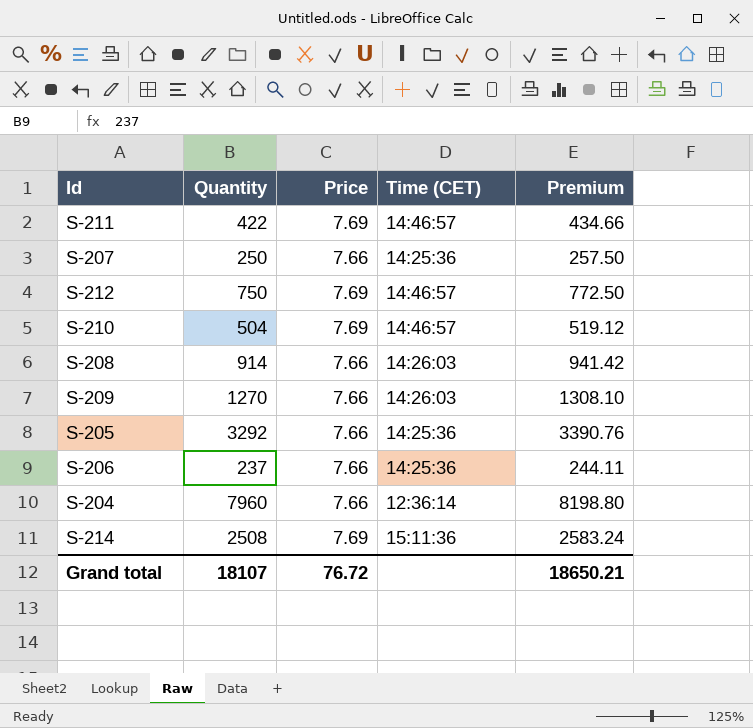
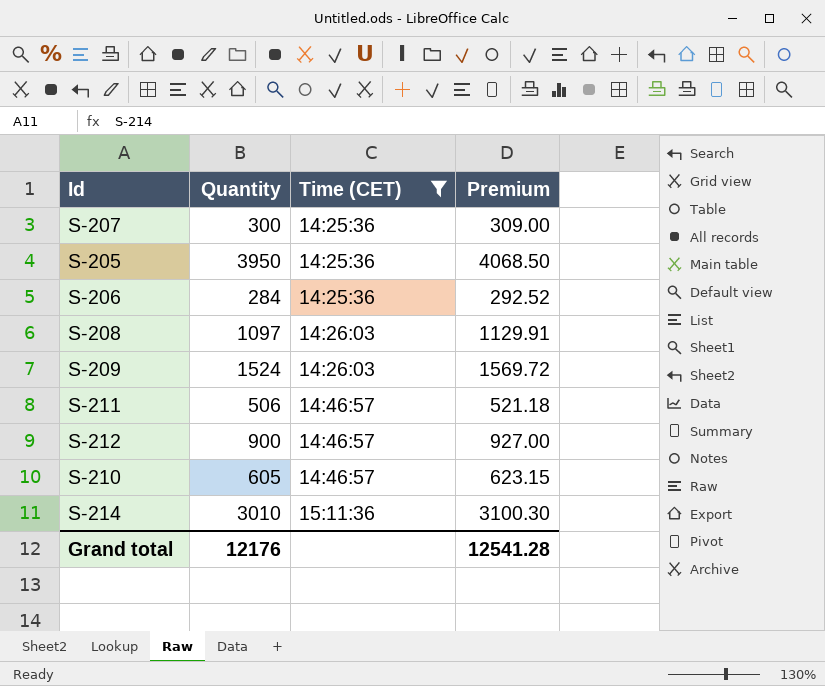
filter: none -> Time (CET) != 12:36:14
row order: none -> Time (CET) ascending
column Price | position: 3 -> none
S-207 | Quantity: 250 -> 300
S-207 | Premium: 257.50 -> 309.00
S-205 | Quantity: 3292 -> 3950
S-205 | Premium: 3390.76 -> 4068.50
S-206 | Quantity: 237 -> 284
S-206 | Premium: 244.11 -> 292.52
S-208 | Quantity: 914 -> 1097
S-208 | Premium: 941.42 -> 1129.91
S-209 | Quantity: 1270 -> 1524
S-209 | Premium: 1308.10 -> 1569.72
S-211 | Quantity: 422 -> 506
S-211 | Premium: 434.66 -> 521.18
S-212 | Quantity: 750 -> 900
S-212 | Premium: 772.50 -> 927.00
S-210 | Quantity: 504 -> 605
S-210 | Premium: 519.12 -> 623.15
S-214 | Quantity: 2508 -> 3010
S-214 | Premium: 2583.24 -> 3100.30
Grand total | Quantity: 18107 -> 12176
Grand total | Premium: 18650.21 -> 12541.28

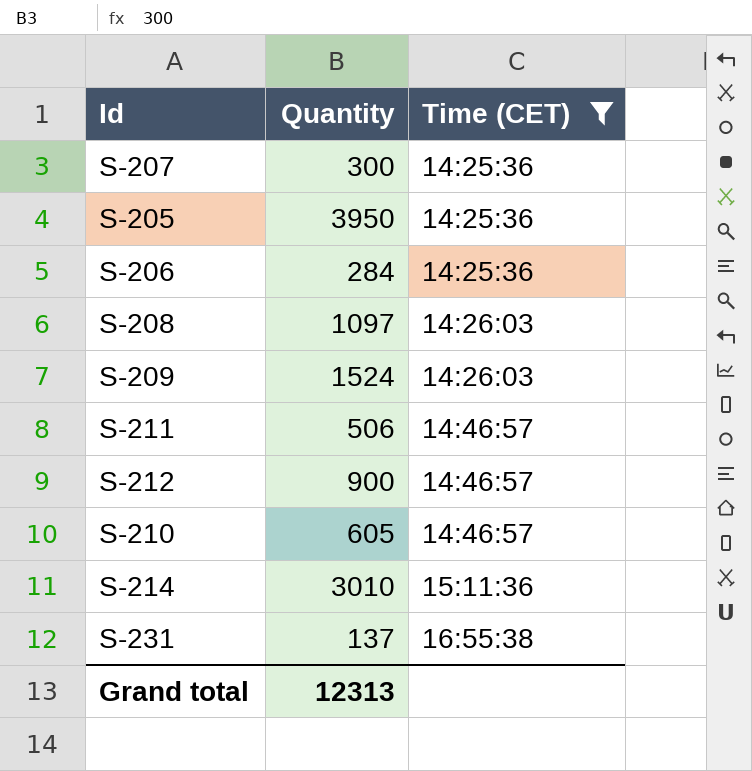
column Premium | formula: [Quantity] * 1.03 -> none
row S-231: none -> 137 | 16:55:38
Grand total | Quantity: 12176 -> 12313

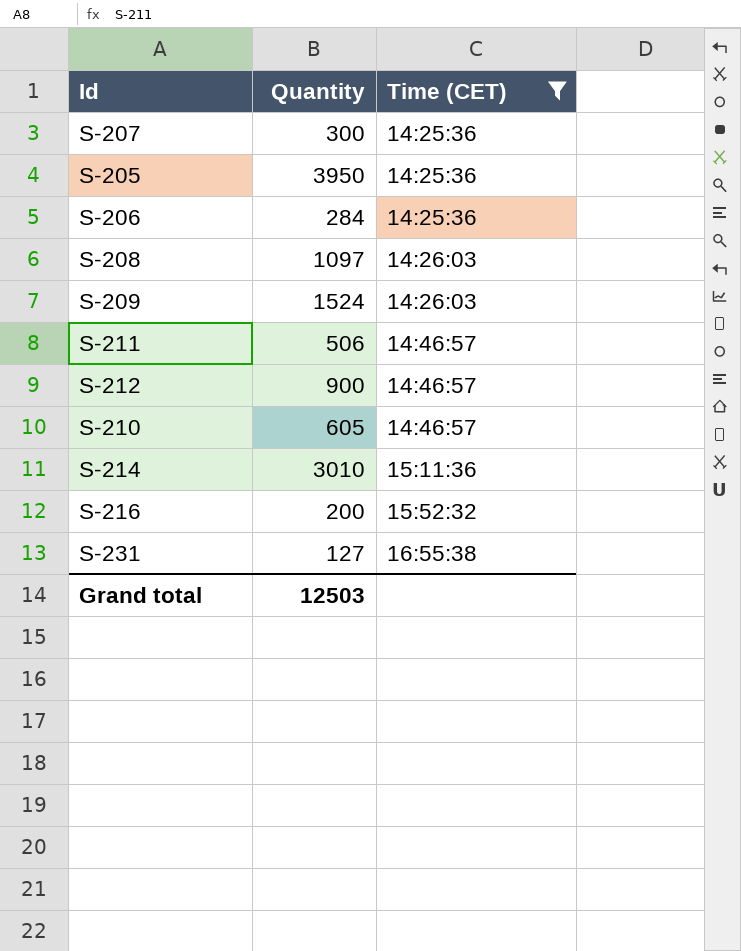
row S-216: none -> 200 | 15:52:32
S-231 | Quantity: 137 -> 127
Grand total | Quantity: 12313 -> 12503

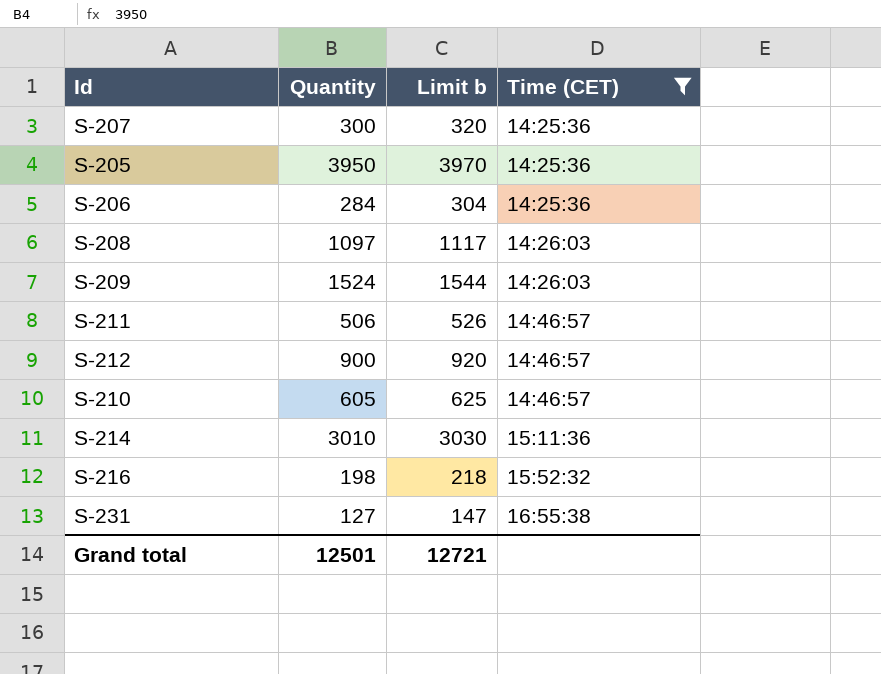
column Limit b | formula: none -> [Quantity] + 20
S-216 | Quantity: 200 -> 198
Grand total | Quantity: 12503 -> 12501

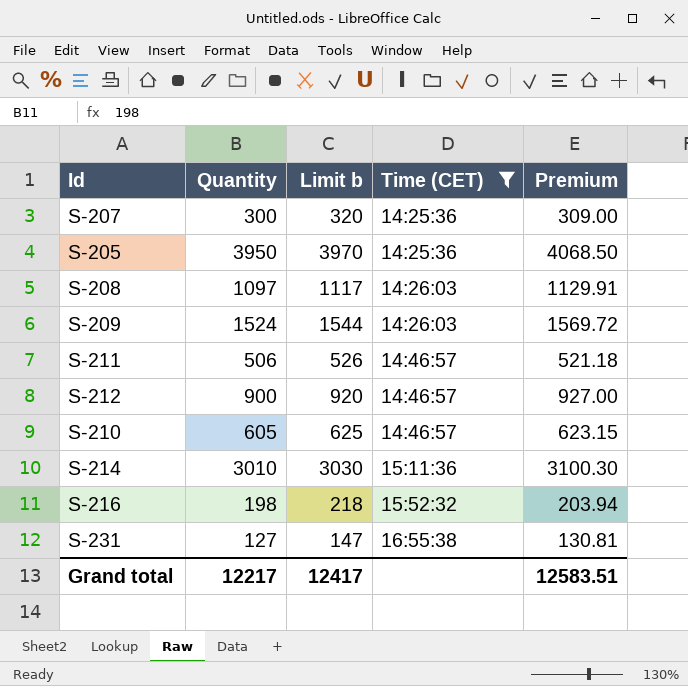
column Premium | formula: none -> [Quantity] * 1.03
row S-206: 284 | 304 | 14:25:36 -> none
Grand total | Quantity: 12501 -> 12217
Grand total | Limit b: 12721 -> 12417

